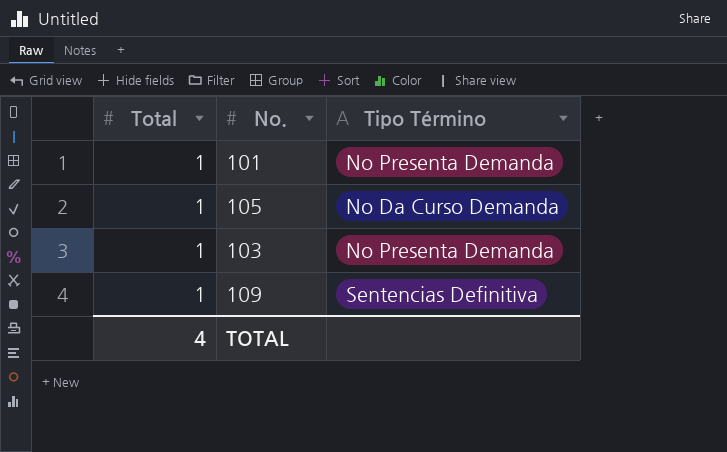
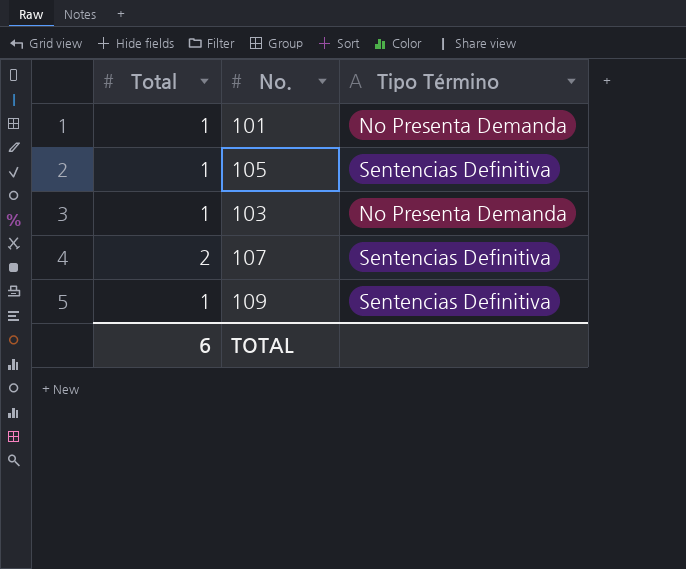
105 | Tipo Término: No Da Curso Demanda -> Sentencias Definitiva
row 107: none -> 2 | Sentencias Definitiva
TOTAL | Total: 4 -> 6

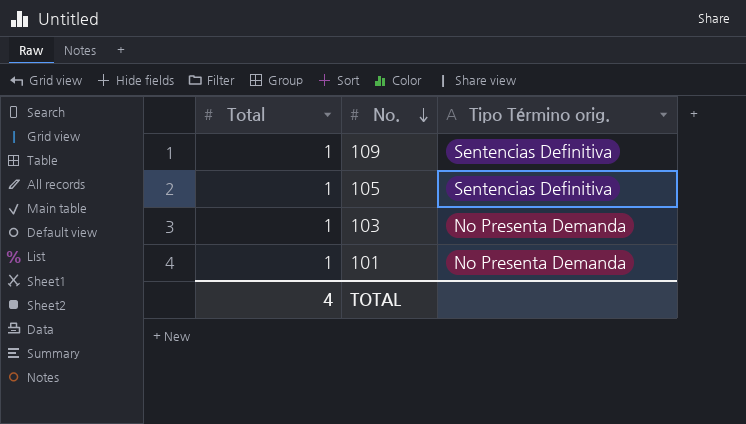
row order: none -> No. descending
column name: Tipo Término -> Tipo Término orig.
row 107: 2 | Sentencias Definitiva -> none
TOTAL | Total: 6 -> 4

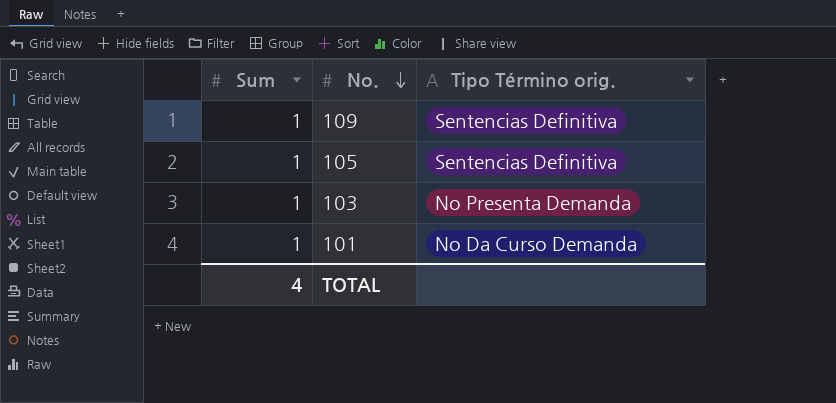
column name: Total -> Sum
101 | Tipo Término orig.: No Presenta Demanda -> No Da Curso Demanda

